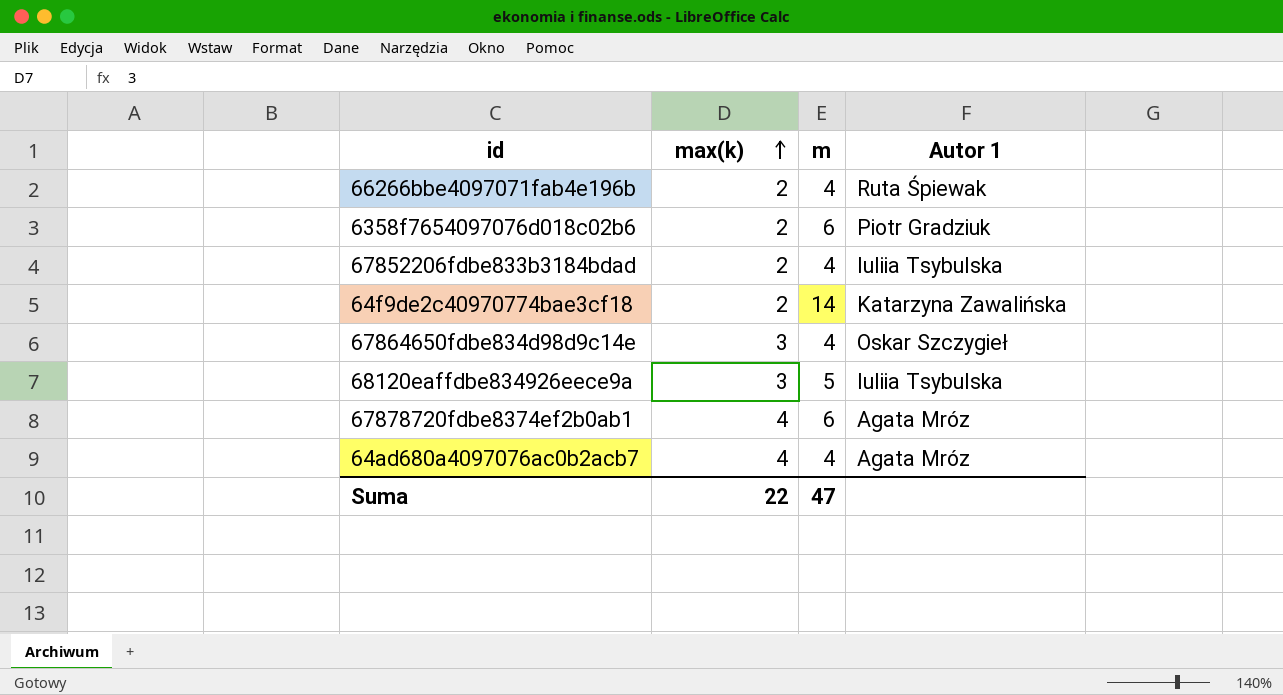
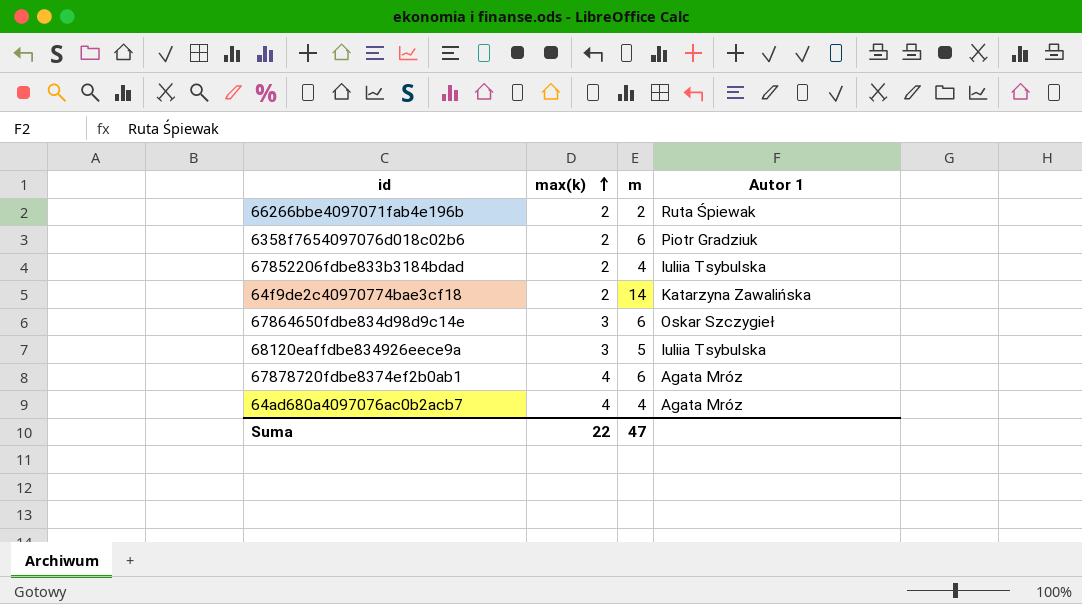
66266bbe4097071fab4e196b | m: 4 -> 2
67864650fdbe834d98d9c14e | m: 4 -> 6

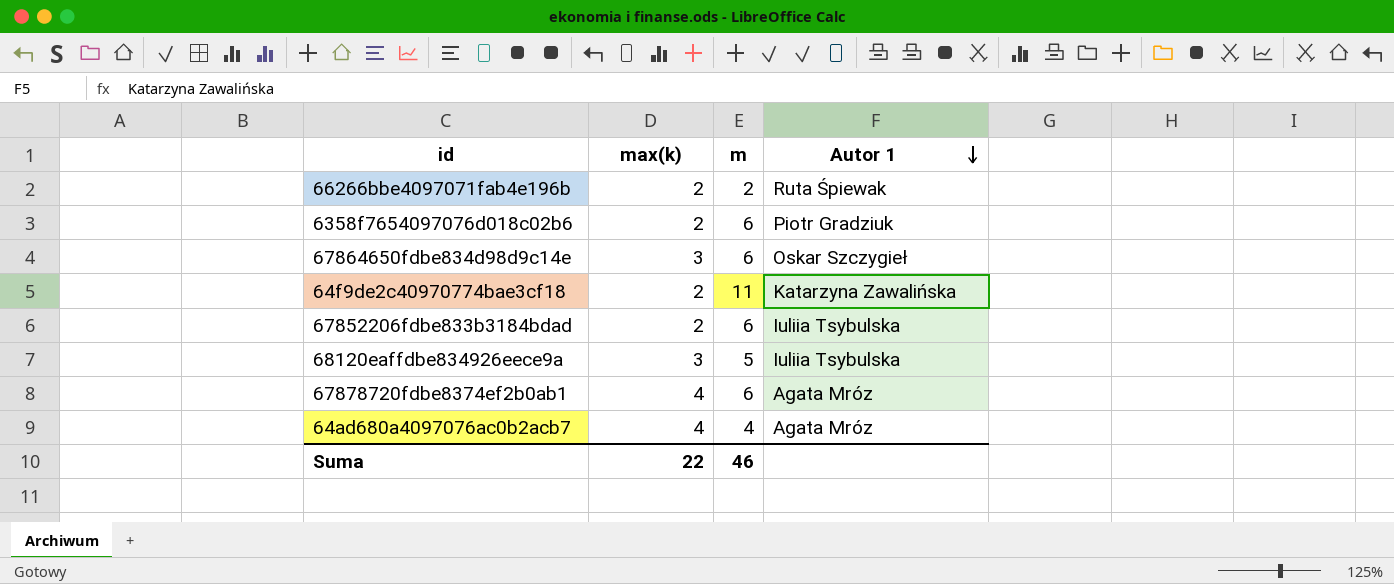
row order: max(k) ascending -> Autor 1 descending
64f9de2c40970774bae3cf18 | m: 14 -> 11
67852206fdbe833b3184bdad | m: 4 -> 6
Suma | m: 47 -> 46

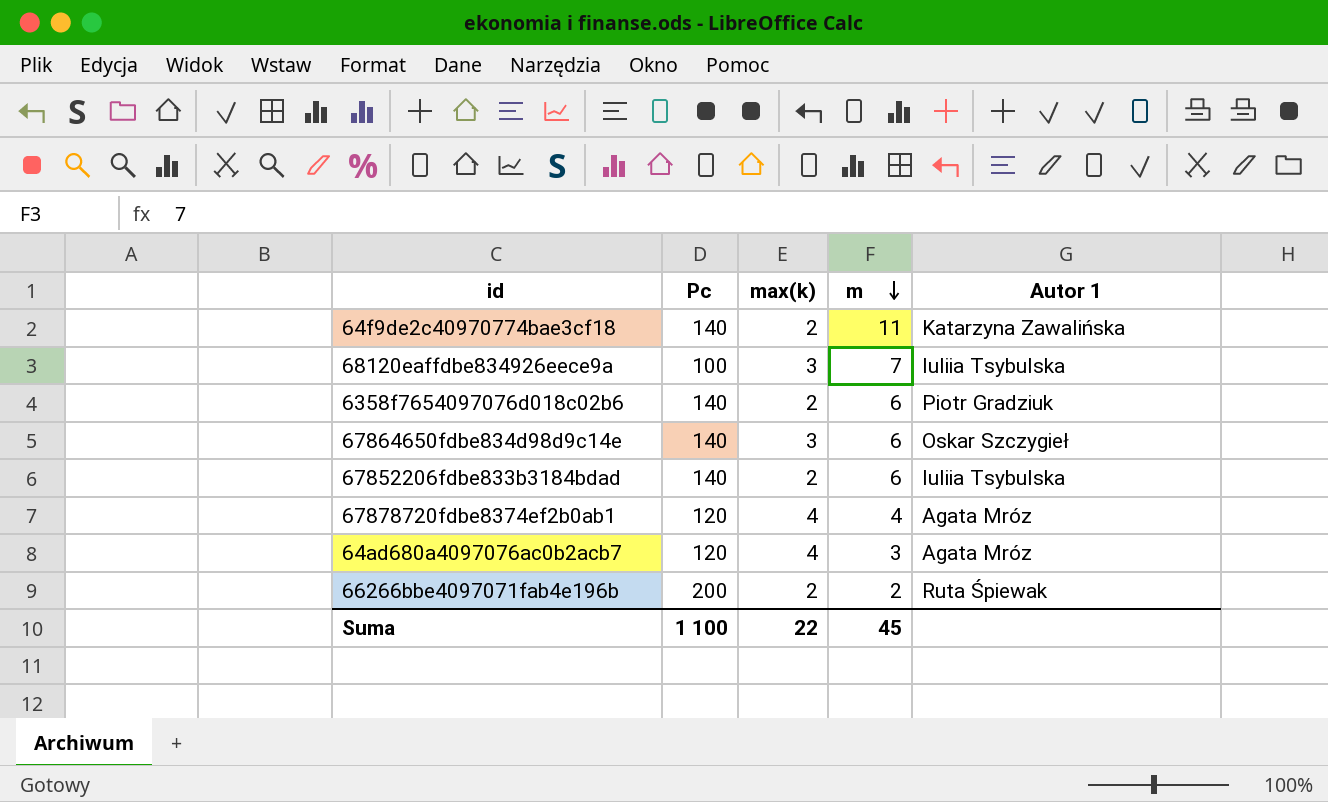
row order: Autor 1 descending -> m descending
column Pc | position: none -> 2
68120eaffdbe834926eece9a | m: 5 -> 7
67878720fdbe8374ef2b0ab1 | m: 6 -> 4
64ad680a4097076ac0b2acb7 | m: 4 -> 3
Suma | m: 46 -> 45

